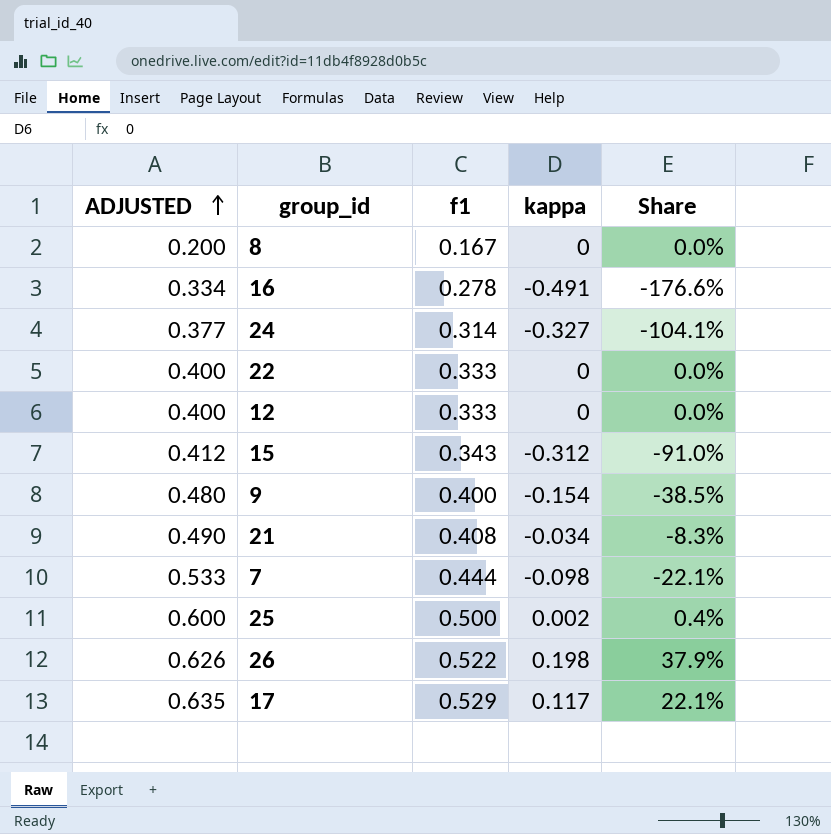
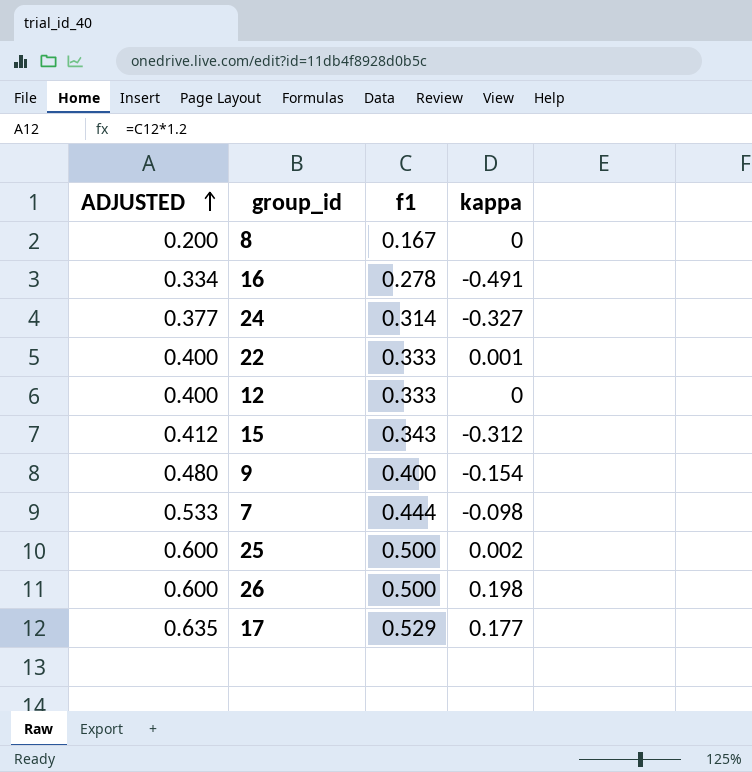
column Share | formula: [kappa] / [f1] -> none
row 21: 0.490 | 0.408 | -0.034 | -8.3% -> none
22 | kappa: 0 -> 0.001
26 | ADJUSTED: 0.626 -> 0.600
26 | f1: 0.522 -> 0.500
17 | kappa: 0.117 -> 0.177

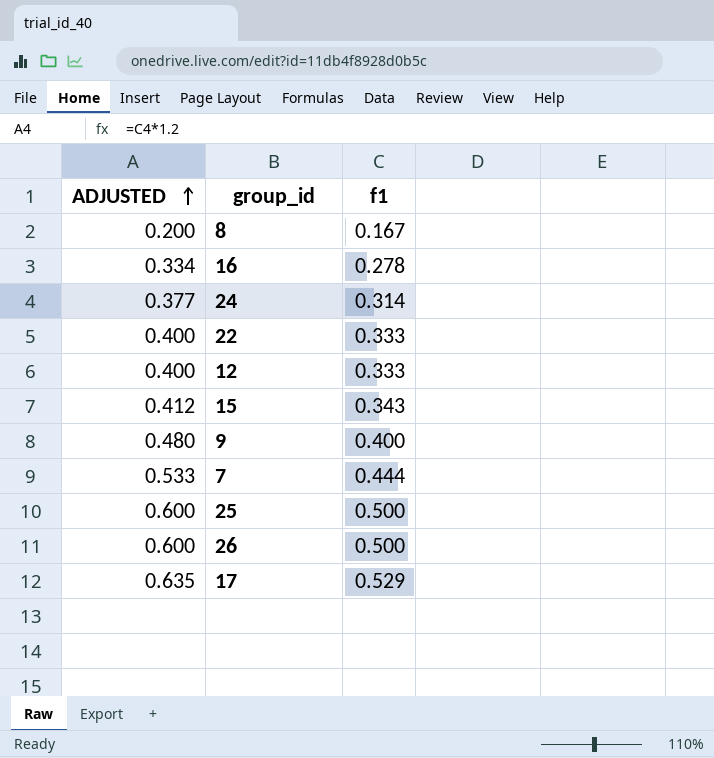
column kappa | position: 4 -> none

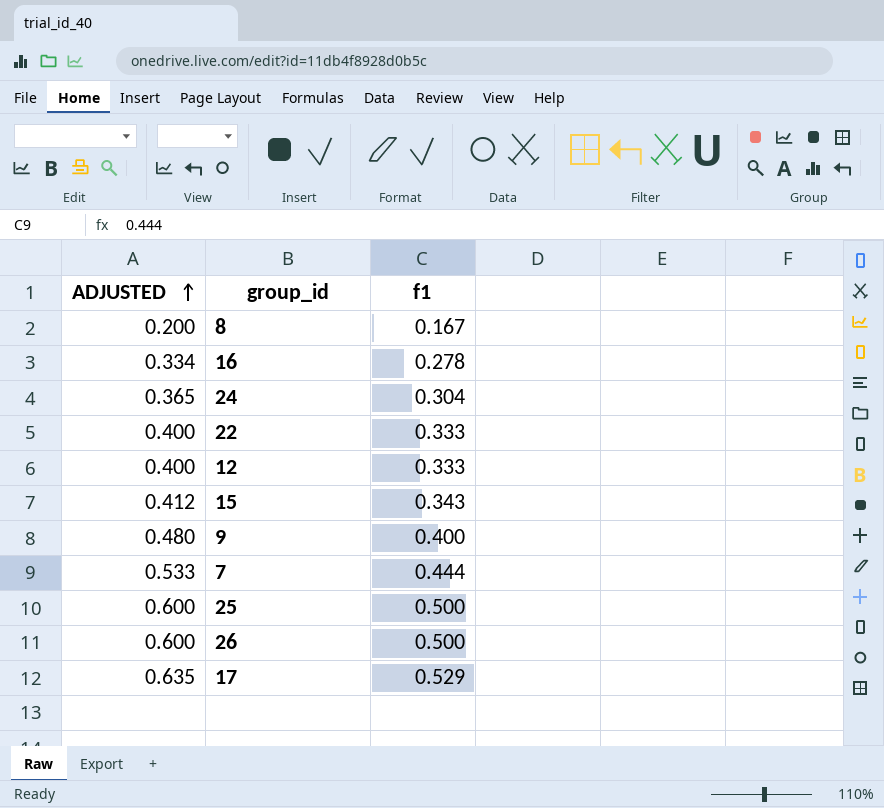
24 | ADJUSTED: 0.377 -> 0.365
24 | f1: 0.314 -> 0.304

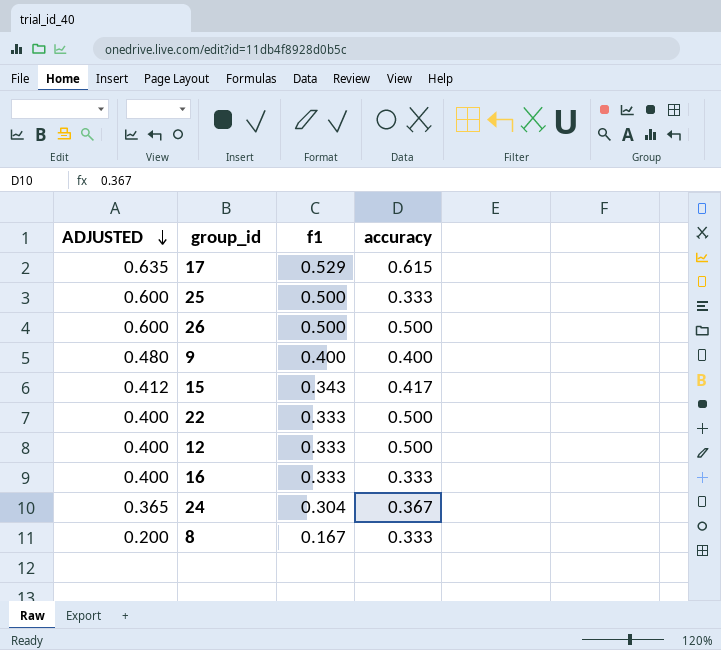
row order: ADJUSTED ascending -> ADJUSTED descending
column accuracy | position: none -> 4
row 7: 0.533 | 0.444 -> none
16 | ADJUSTED: 0.334 -> 0.400
16 | f1: 0.278 -> 0.333

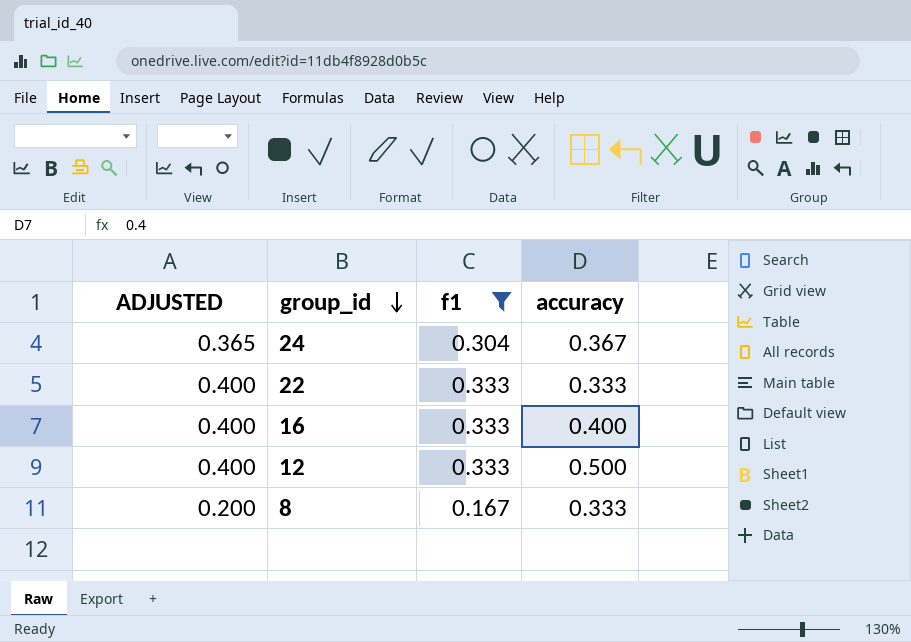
filter: none -> f1 <= 0.333
row order: ADJUSTED descending -> group_id descending
22 | accuracy: 0.500 -> 0.333
16 | accuracy: 0.333 -> 0.400

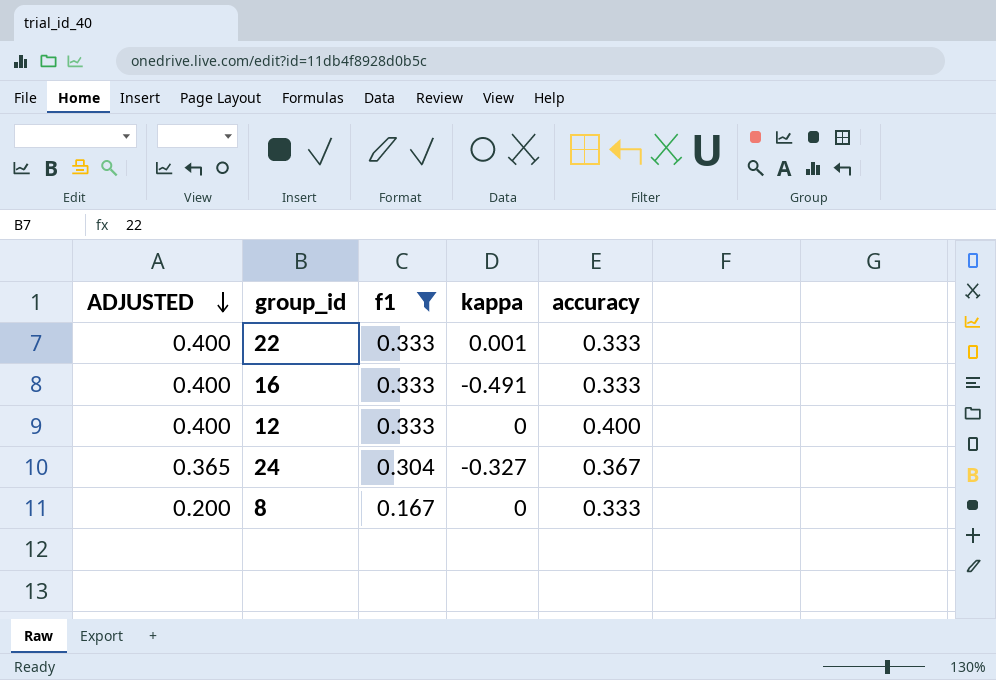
row order: group_id descending -> ADJUSTED descending
column kappa | position: none -> 4
16 | accuracy: 0.400 -> 0.333
12 | accuracy: 0.500 -> 0.400

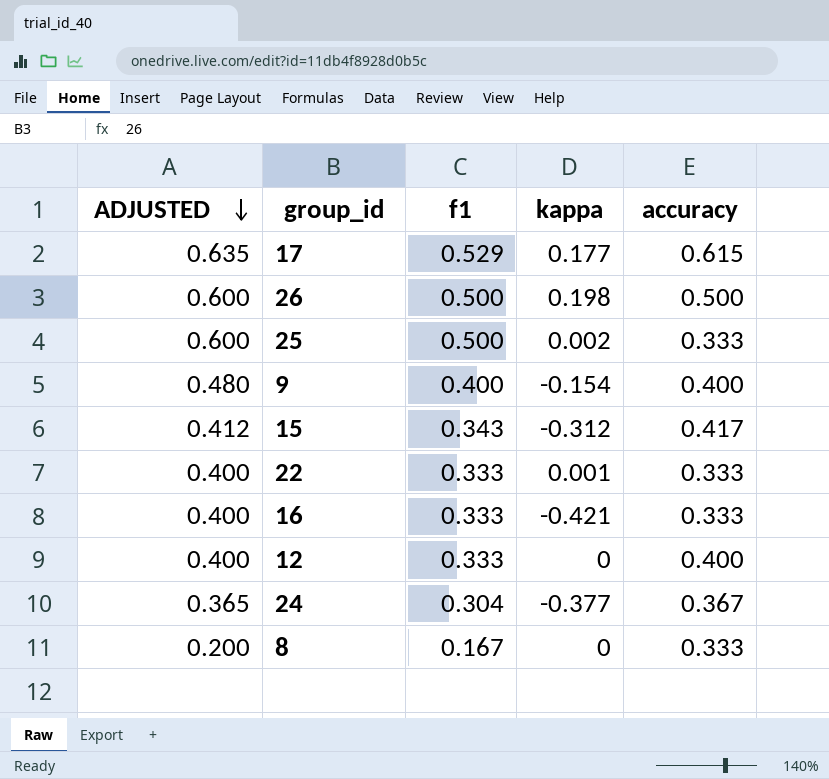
filter: f1 <= 0.333 -> none
16 | kappa: -0.491 -> -0.421
24 | kappa: -0.327 -> -0.377

